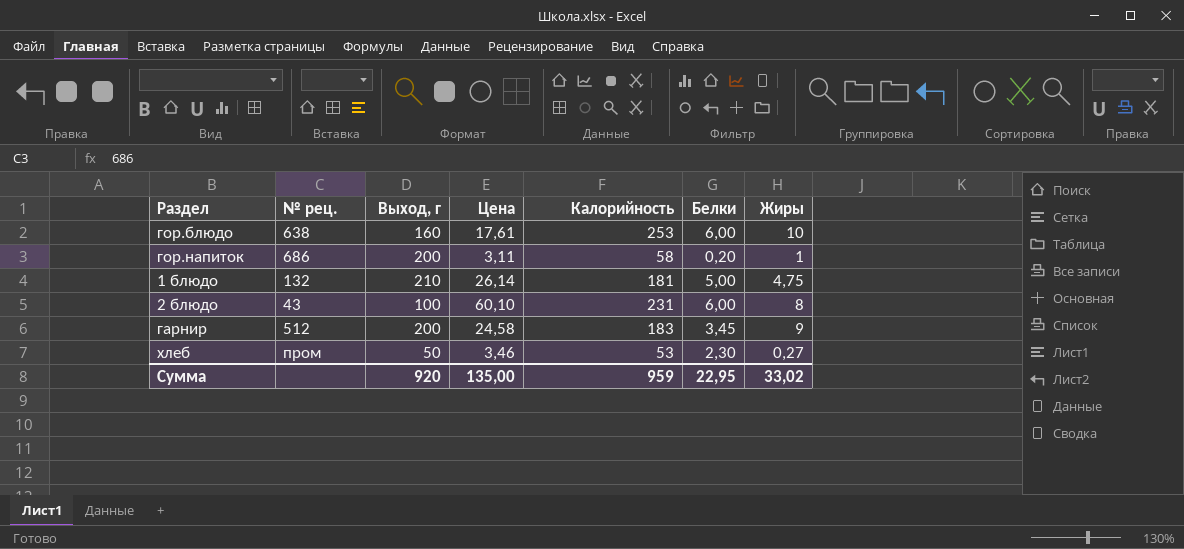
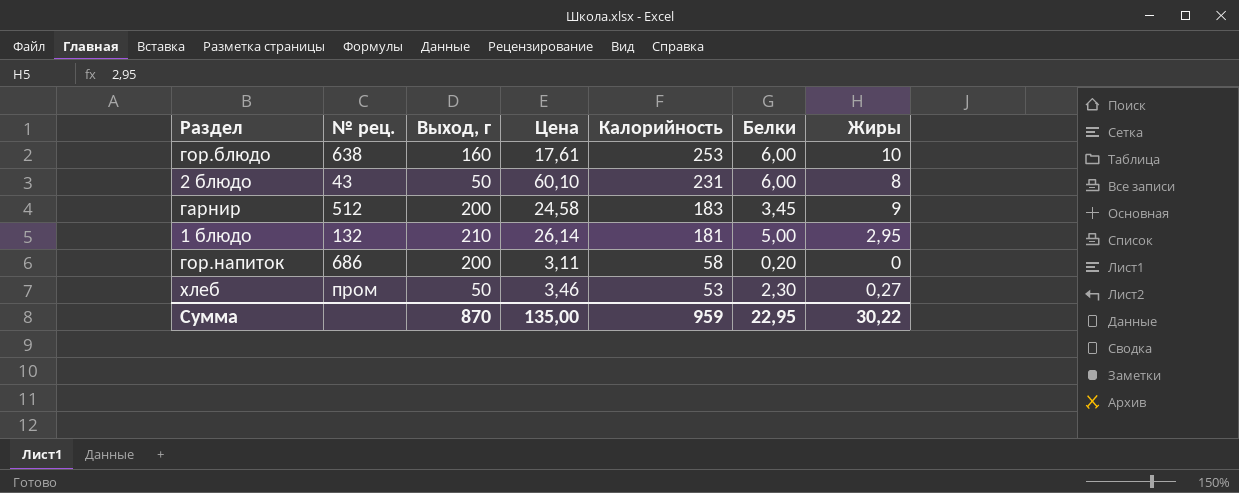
row order: none -> Калорийность descending
2 блюдо | Выход, г: 100 -> 50
1 блюдо | Жиры: 4,75 -> 2,95
гор.напиток | Жиры: 1 -> 0
Сумма | Выход, г: 920 -> 870
Сумма | Жиры: 33,02 -> 30,22

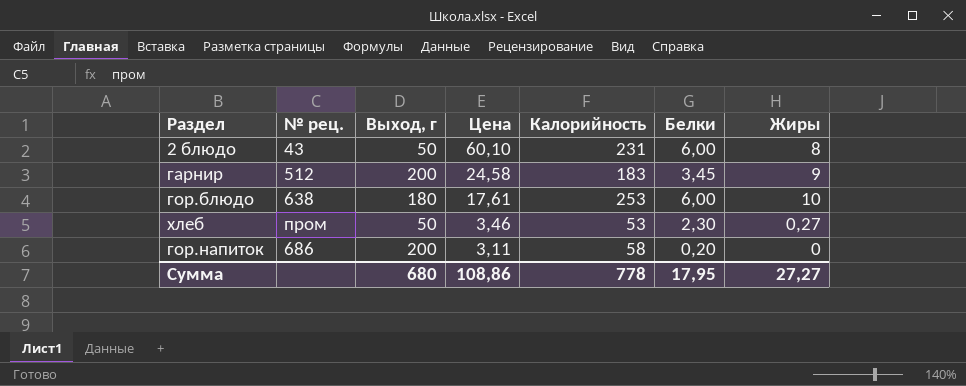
row order: Калорийность descending -> Цена descending
row 1 блюдо: 132 | 210 | 26,14 | 181 | 5,00 | 2,95 -> none
гор.блюдо | Выход, г: 160 -> 180
Сумма | Выход, г: 870 -> 680
Сумма | Цена: 135,00 -> 108,86
Сумма | Калорийность: 959 -> 778
Сумма | Белки: 22,95 -> 17,95
Сумма | Жиры: 30,22 -> 27,27

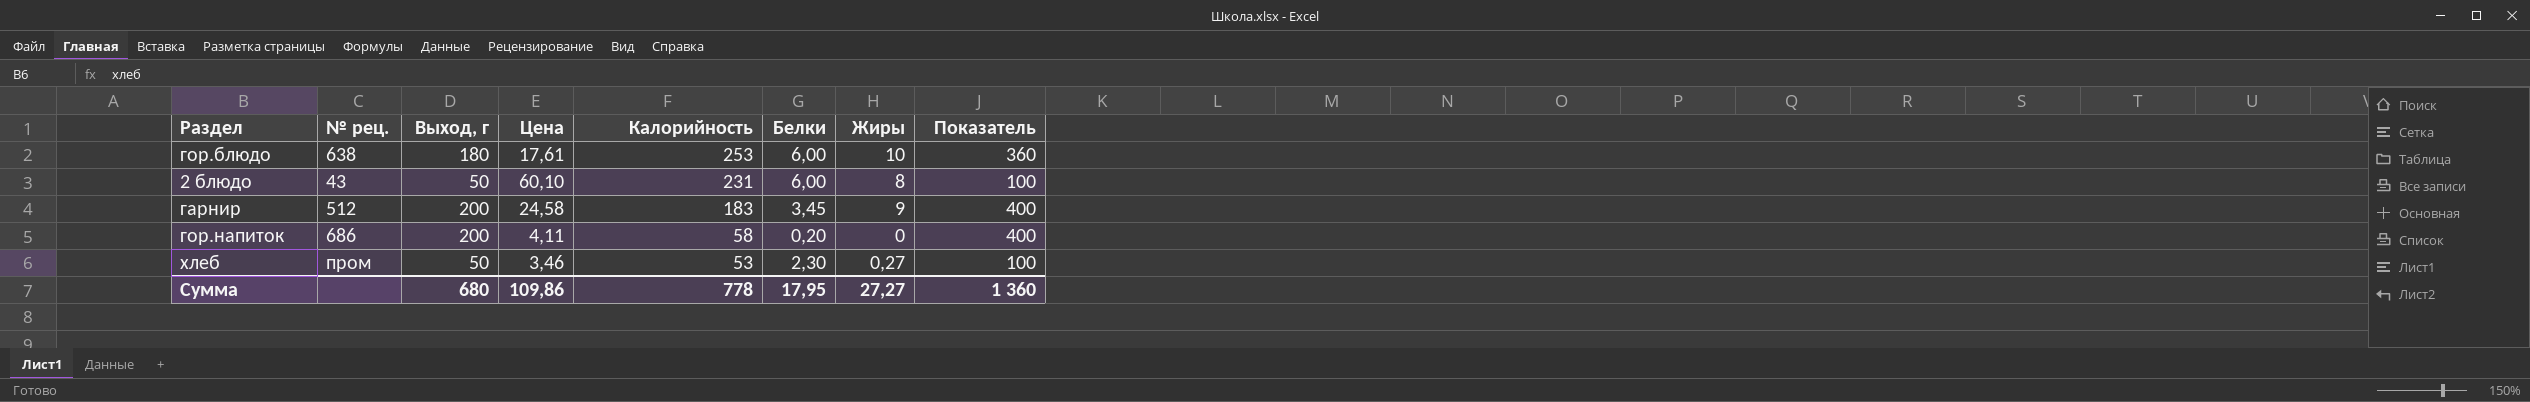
row order: Цена descending -> Калорийность descending
column Показатель | formula: none -> [Выход, г] * 2
гор.напиток | Цена: 3,11 -> 4,11
Сумма | Цена: 108,86 -> 109,86

